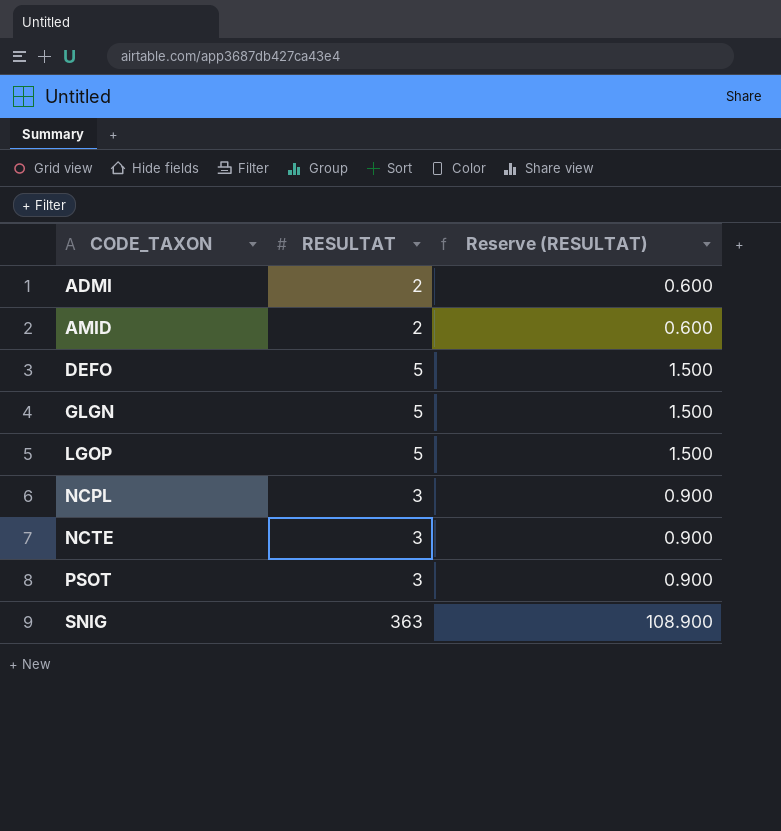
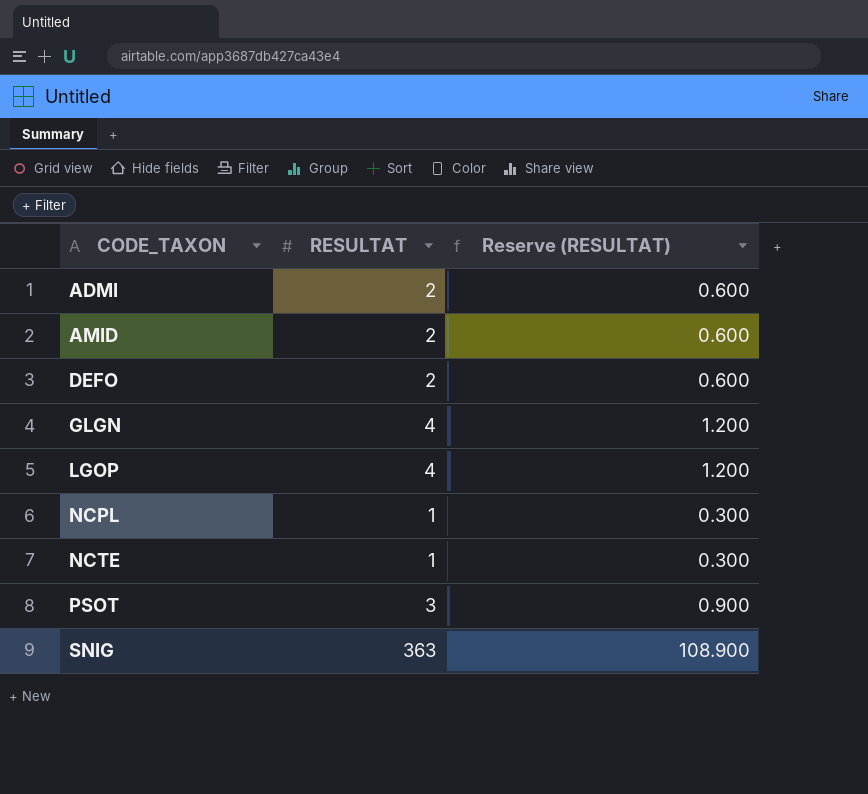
DEFO | RESULTAT: 5 -> 2
DEFO | Reserve (RESULTAT): 1.500 -> 0.600
GLGN | RESULTAT: 5 -> 4
GLGN | Reserve (RESULTAT): 1.500 -> 1.200
LGOP | RESULTAT: 5 -> 4
LGOP | Reserve (RESULTAT): 1.500 -> 1.200
NCPL | RESULTAT: 3 -> 1
NCPL | Reserve (RESULTAT): 0.900 -> 0.300
NCTE | RESULTAT: 3 -> 1
NCTE | Reserve (RESULTAT): 0.900 -> 0.300

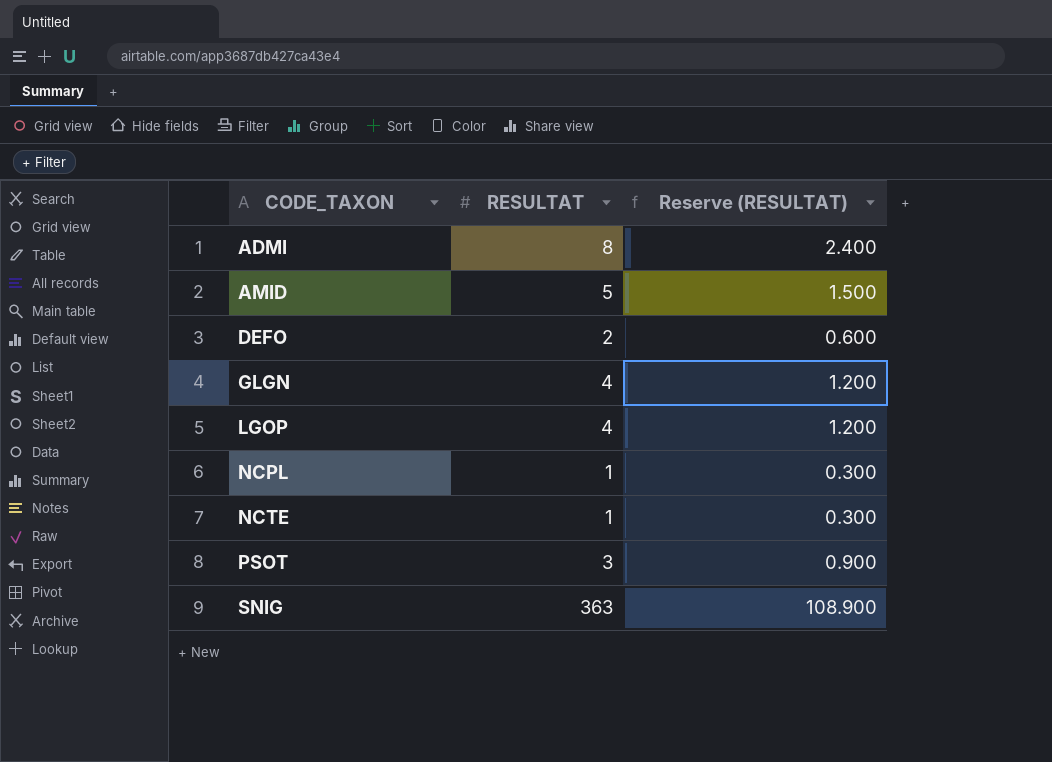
ADMI | RESULTAT: 2 -> 8
ADMI | Reserve (RESULTAT): 0.600 -> 2.400
AMID | RESULTAT: 2 -> 5
AMID | Reserve (RESULTAT): 0.600 -> 1.500

